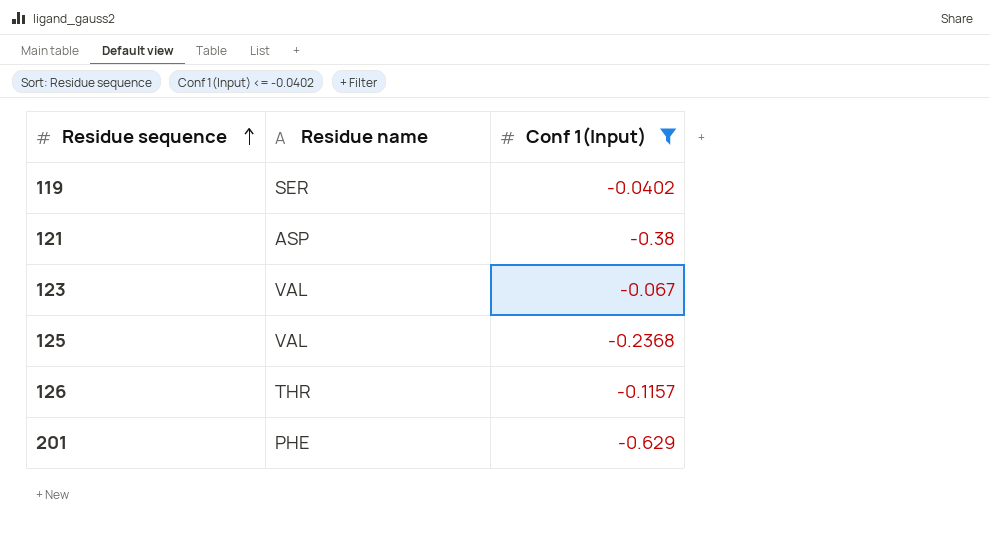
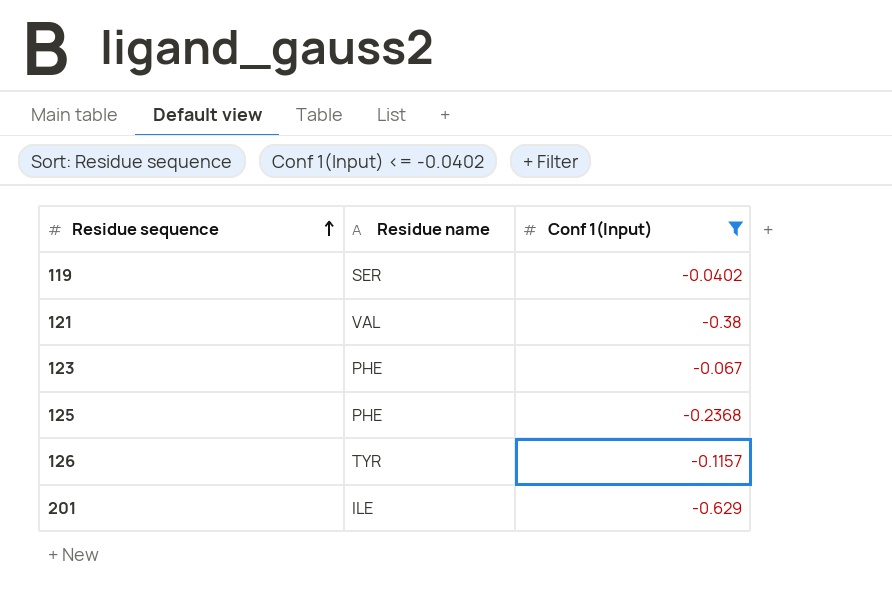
121 | Residue name: ASP -> VAL
123 | Residue name: VAL -> PHE
125 | Residue name: VAL -> PHE
126 | Residue name: THR -> TYR
201 | Residue name: PHE -> ILE

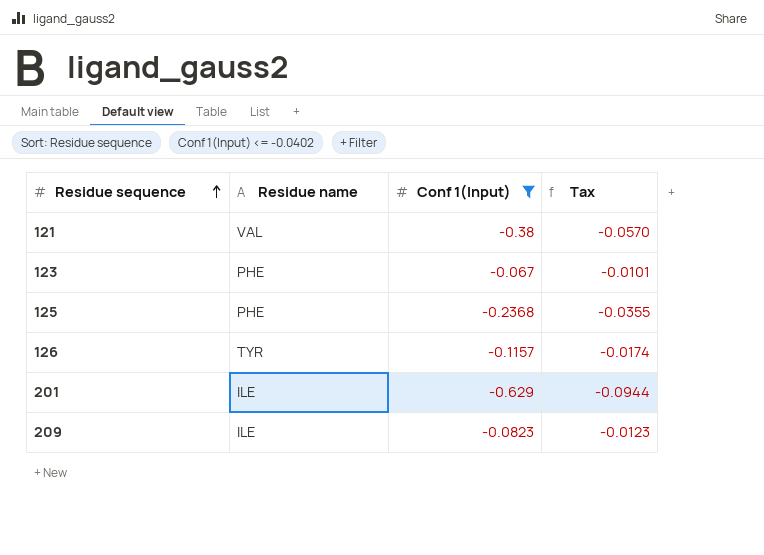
column Tax | formula: none -> [Conf 1(Input)] * 0.15
row 119: SER | -0.0402 -> none
row 209: none -> ILE | -0.0823 | -0.0123

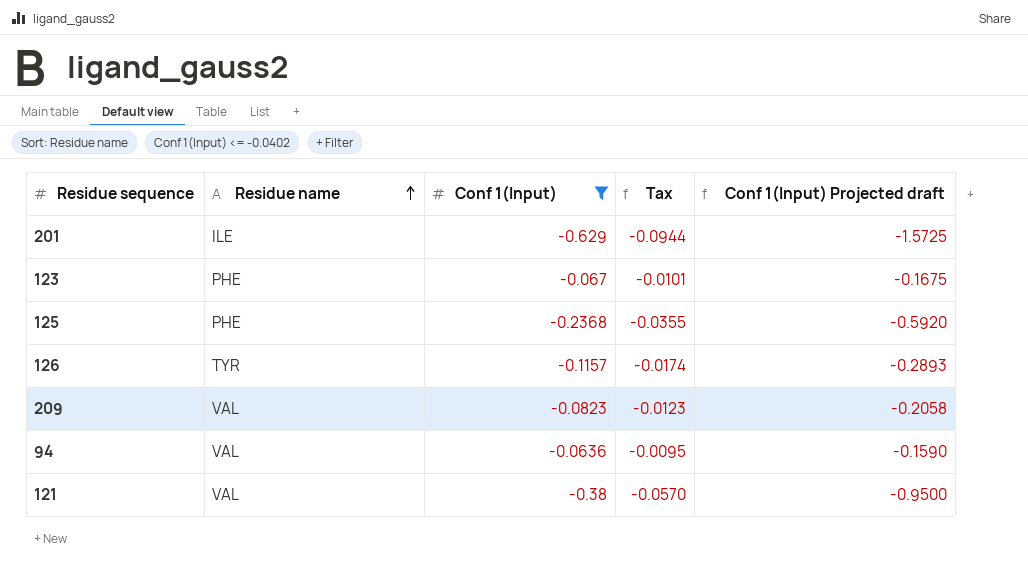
row order: Residue sequence ascending -> Residue name ascending
column Conf 1(Input) Projected draft | formula: none -> [Conf 1(Input)] * 2.5
209 | Residue name: ILE -> VAL
row 94: none -> VAL | -0.0636 | -0.0095 | -0.1590

